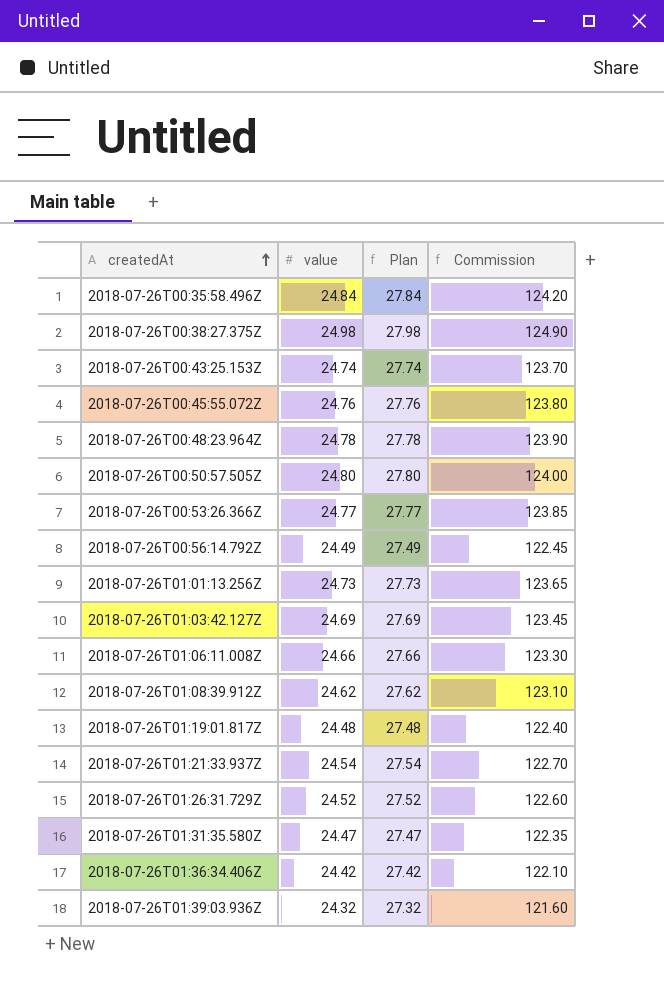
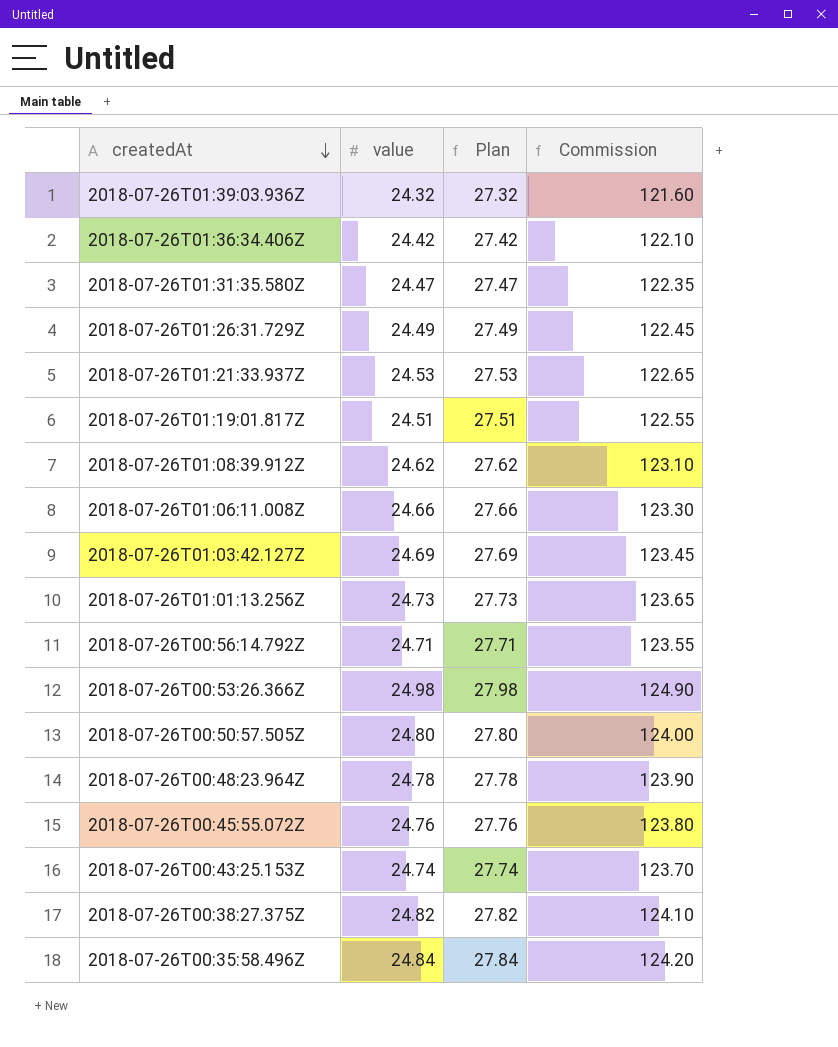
row order: createdAt ascending -> createdAt descending
2018-07-26T01:26:31.729Z | value: 24.52 -> 24.49
2018-07-26T01:26:31.729Z | Plan: 27.52 -> 27.49
2018-07-26T01:26:31.729Z | Commission: 122.60 -> 122.45
2018-07-26T01:21:33.937Z | value: 24.54 -> 24.53
2018-07-26T01:21:33.937Z | Plan: 27.54 -> 27.53
2018-07-26T01:21:33.937Z | Commission: 122.70 -> 122.65
2018-07-26T01:19:01.817Z | value: 24.48 -> 24.51
2018-07-26T01:19:01.817Z | Plan: 27.48 -> 27.51
2018-07-26T01:19:01.817Z | Commission: 122.40 -> 122.55
2018-07-26T00:56:14.792Z | value: 24.49 -> 24.71
2018-07-26T00:56:14.792Z | Plan: 27.49 -> 27.71
2018-07-26T00:56:14.792Z | Commission: 122.45 -> 123.55
2018-07-26T00:53:26.366Z | value: 24.77 -> 24.98
2018-07-26T00:53:26.366Z | Plan: 27.77 -> 27.98
2018-07-26T00:53:26.366Z | Commission: 123.85 -> 124.90
2018-07-26T00:38:27.375Z | value: 24.98 -> 24.82
2018-07-26T00:38:27.375Z | Plan: 27.98 -> 27.82
2018-07-26T00:38:27.375Z | Commission: 124.90 -> 124.10

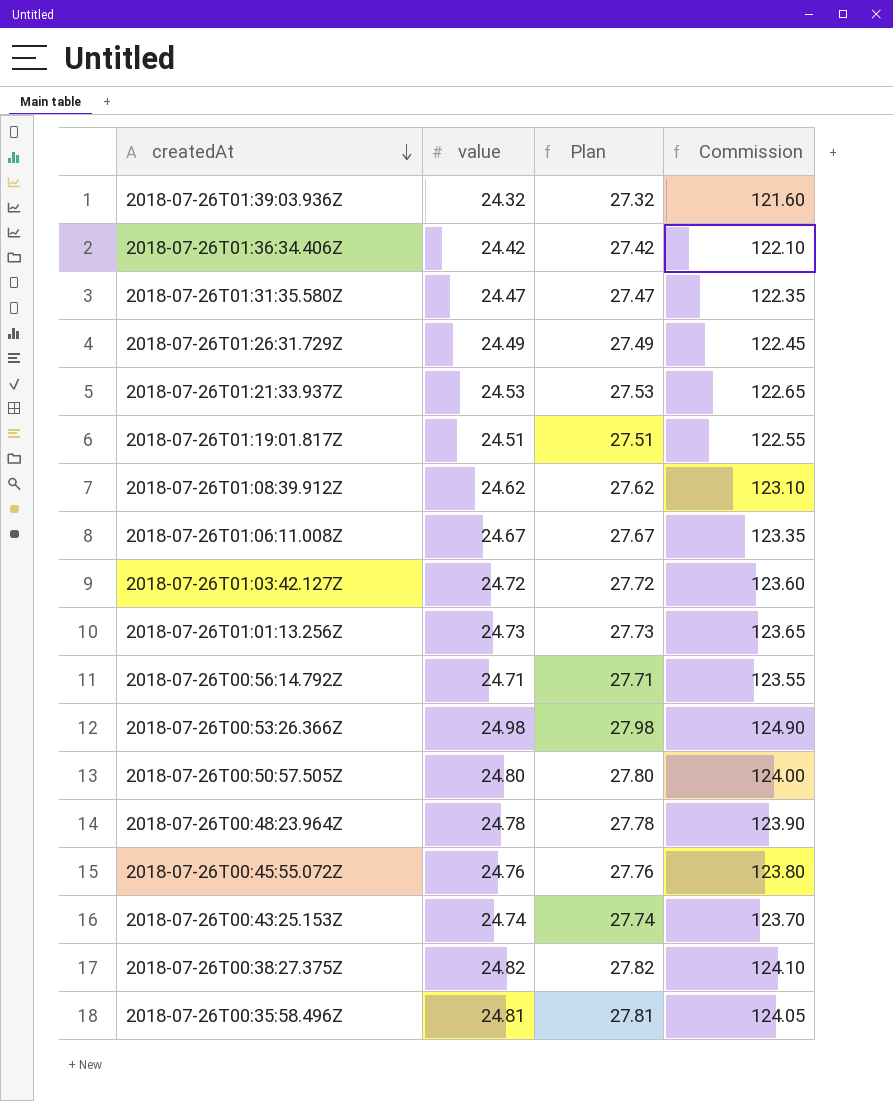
2018-07-26T01:06:11.008Z | value: 24.66 -> 24.67
2018-07-26T01:06:11.008Z | Plan: 27.66 -> 27.67
2018-07-26T01:06:11.008Z | Commission: 123.30 -> 123.35
2018-07-26T01:03:42.127Z | value: 24.69 -> 24.72
2018-07-26T01:03:42.127Z | Plan: 27.69 -> 27.72
2018-07-26T01:03:42.127Z | Commission: 123.45 -> 123.60
2018-07-26T00:35:58.496Z | value: 24.84 -> 24.81
2018-07-26T00:35:58.496Z | Plan: 27.84 -> 27.81
2018-07-26T00:35:58.496Z | Commission: 124.20 -> 124.05

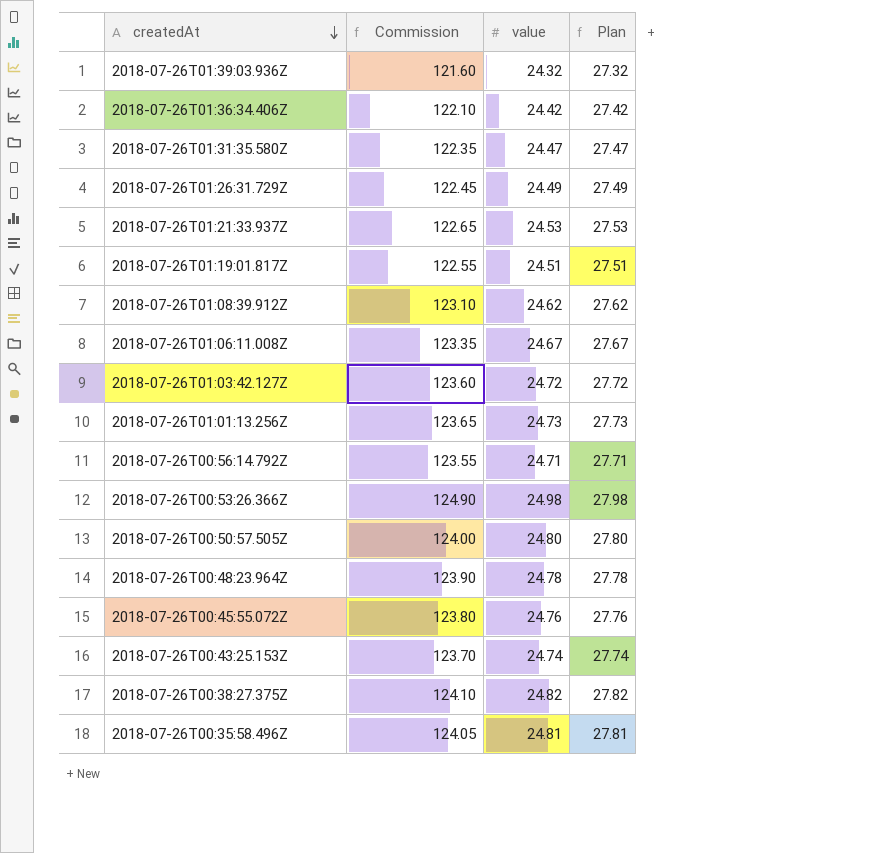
column Commission | position: 4 -> 2

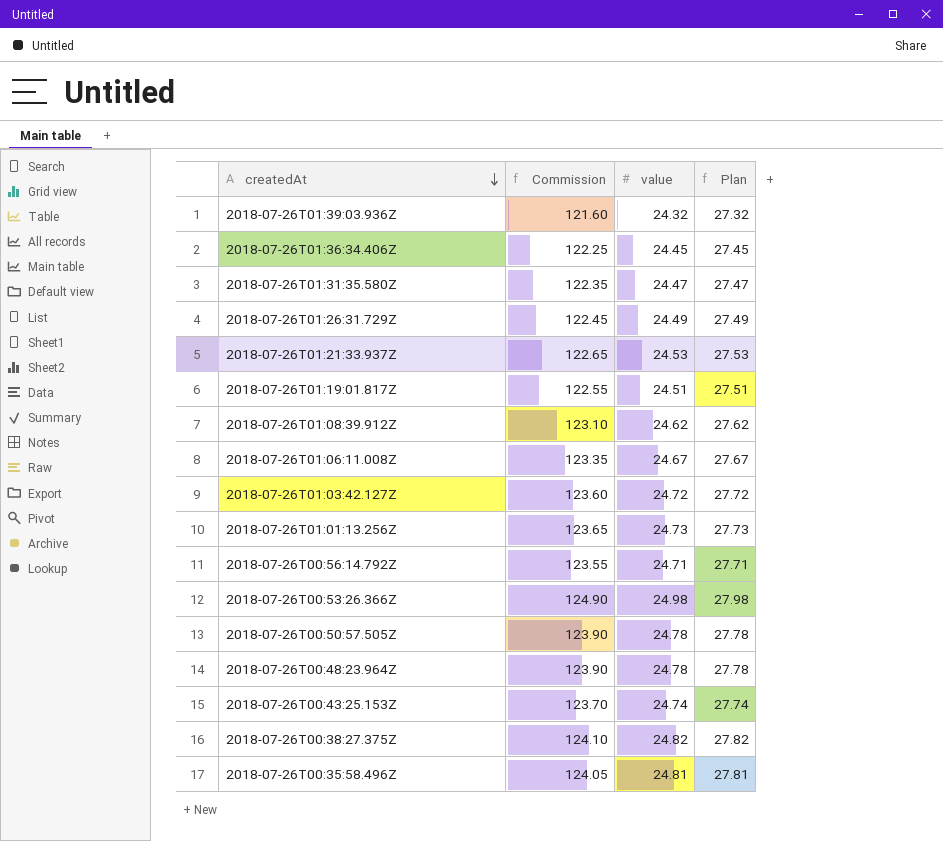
row 2018-07-26T00:45:55.072Z: 123.80 | 24.76 | 27.76 -> none
2018-07-26T01:36:34.406Z | Commission: 122.10 -> 122.25
2018-07-26T01:36:34.406Z | value: 24.42 -> 24.45
2018-07-26T01:36:34.406Z | Plan: 27.42 -> 27.45
2018-07-26T00:50:57.505Z | Commission: 124.00 -> 123.90
2018-07-26T00:50:57.505Z | value: 24.80 -> 24.78
2018-07-26T00:50:57.505Z | Plan: 27.80 -> 27.78

